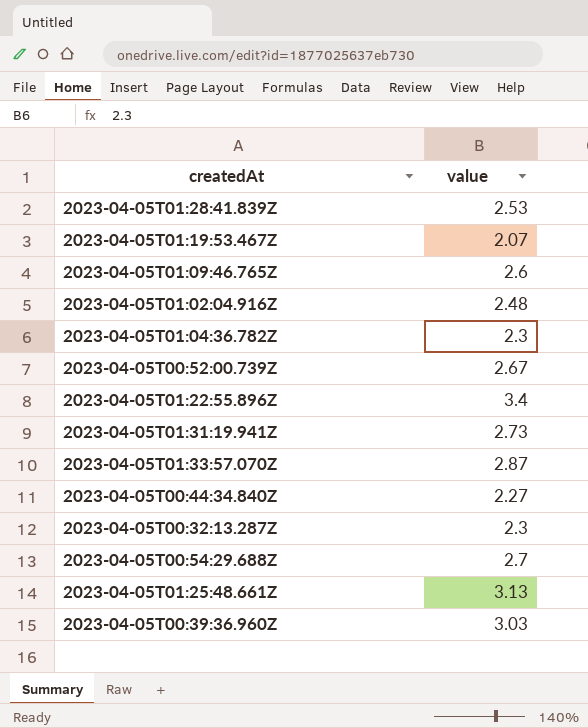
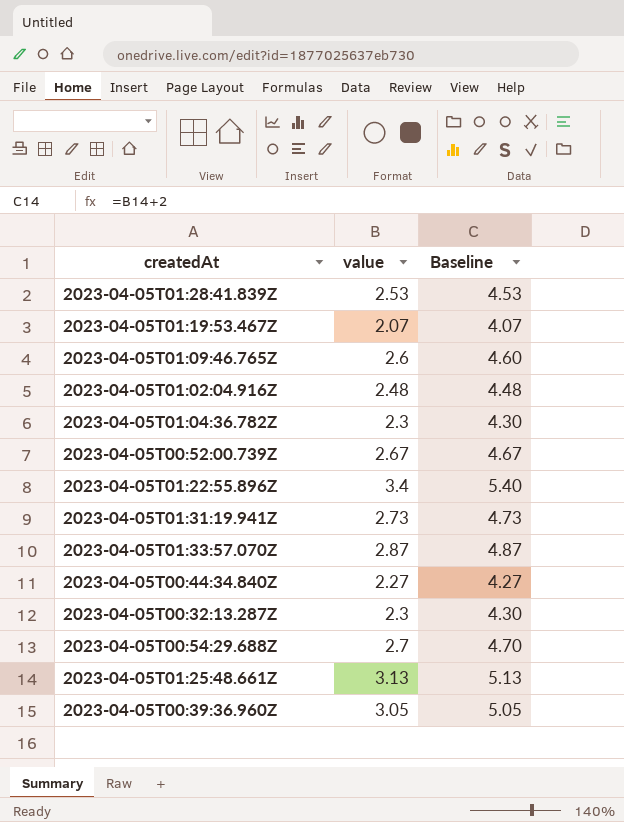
column Baseline | formula: none -> [value] + 2
2023-04-05T00:39:36.960Z | value: 3.03 -> 3.05

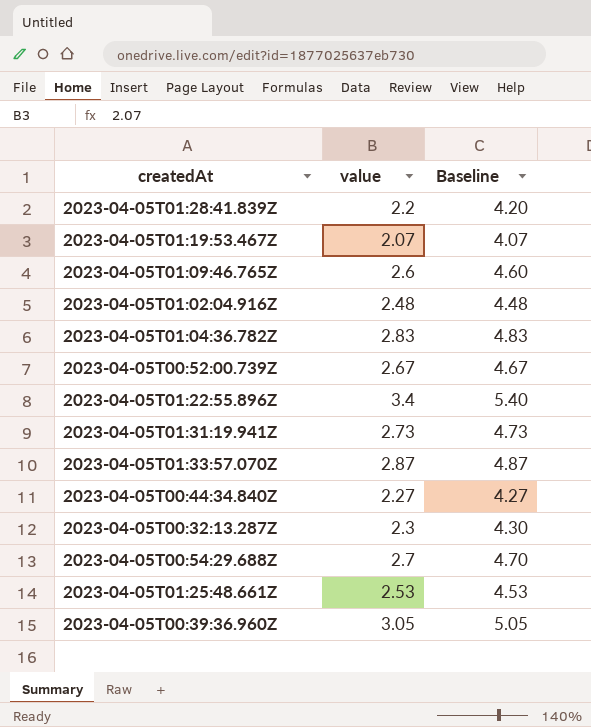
2023-04-05T01:28:41.839Z | value: 2.53 -> 2.2
2023-04-05T01:28:41.839Z | Baseline: 4.53 -> 4.20
2023-04-05T01:04:36.782Z | value: 2.3 -> 2.83
2023-04-05T01:04:36.782Z | Baseline: 4.30 -> 4.83
2023-04-05T01:25:48.661Z | value: 3.13 -> 2.53
2023-04-05T01:25:48.661Z | Baseline: 5.13 -> 4.53

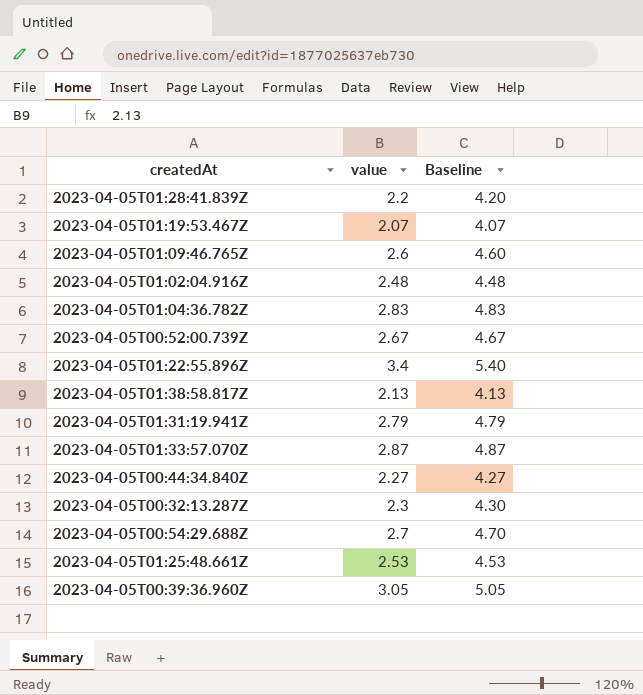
row 2023-04-05T01:38:58.817Z: none -> 2.13 | 4.13
2023-04-05T01:31:19.941Z | value: 2.73 -> 2.79
2023-04-05T01:31:19.941Z | Baseline: 4.73 -> 4.79

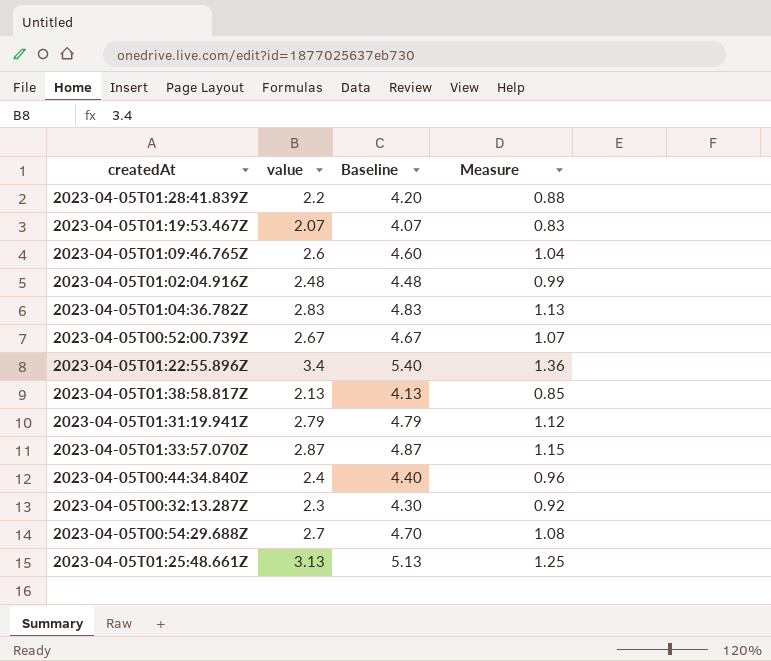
column Measure | formula: none -> [value] * 0.4
row 2023-04-05T00:39:36.960Z: 3.05 | 5.05 -> none
2023-04-05T00:44:34.840Z | value: 2.27 -> 2.4
2023-04-05T00:44:34.840Z | Baseline: 4.27 -> 4.40
2023-04-05T01:25:48.661Z | value: 2.53 -> 3.13
2023-04-05T01:25:48.661Z | Baseline: 4.53 -> 5.13

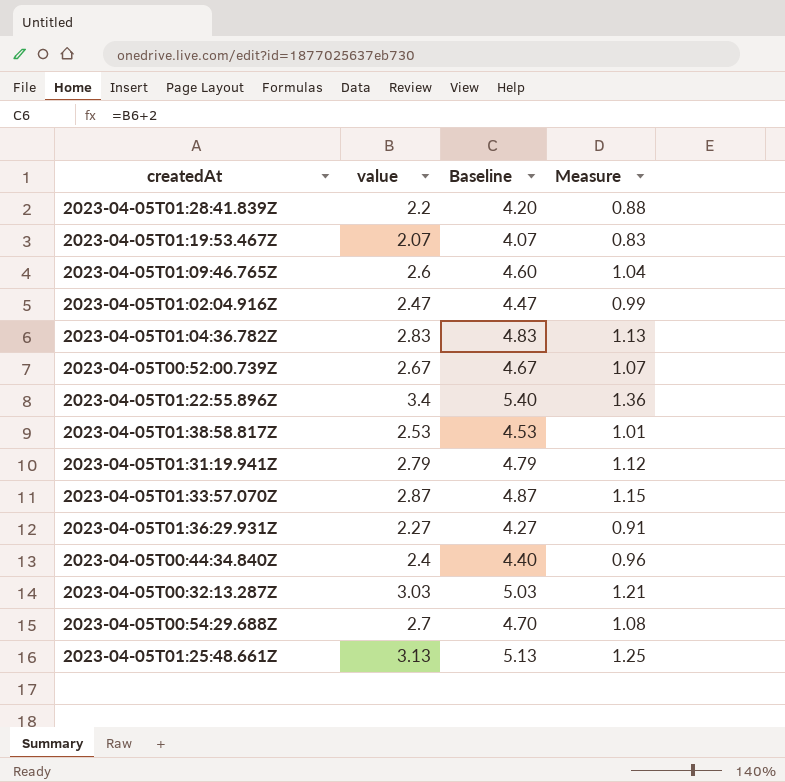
2023-04-05T01:02:04.916Z | value: 2.48 -> 2.47
2023-04-05T01:02:04.916Z | Baseline: 4.48 -> 4.47
2023-04-05T01:38:58.817Z | value: 2.13 -> 2.53
2023-04-05T01:38:58.817Z | Baseline: 4.13 -> 4.53
2023-04-05T01:38:58.817Z | Measure: 0.85 -> 1.01
row 2023-04-05T01:36:29.931Z: none -> 2.27 | 4.27 | 0.91
2023-04-05T00:32:13.287Z | value: 2.3 -> 3.03
2023-04-05T00:32:13.287Z | Baseline: 4.30 -> 5.03
2023-04-05T00:32:13.287Z | Measure: 0.92 -> 1.21

